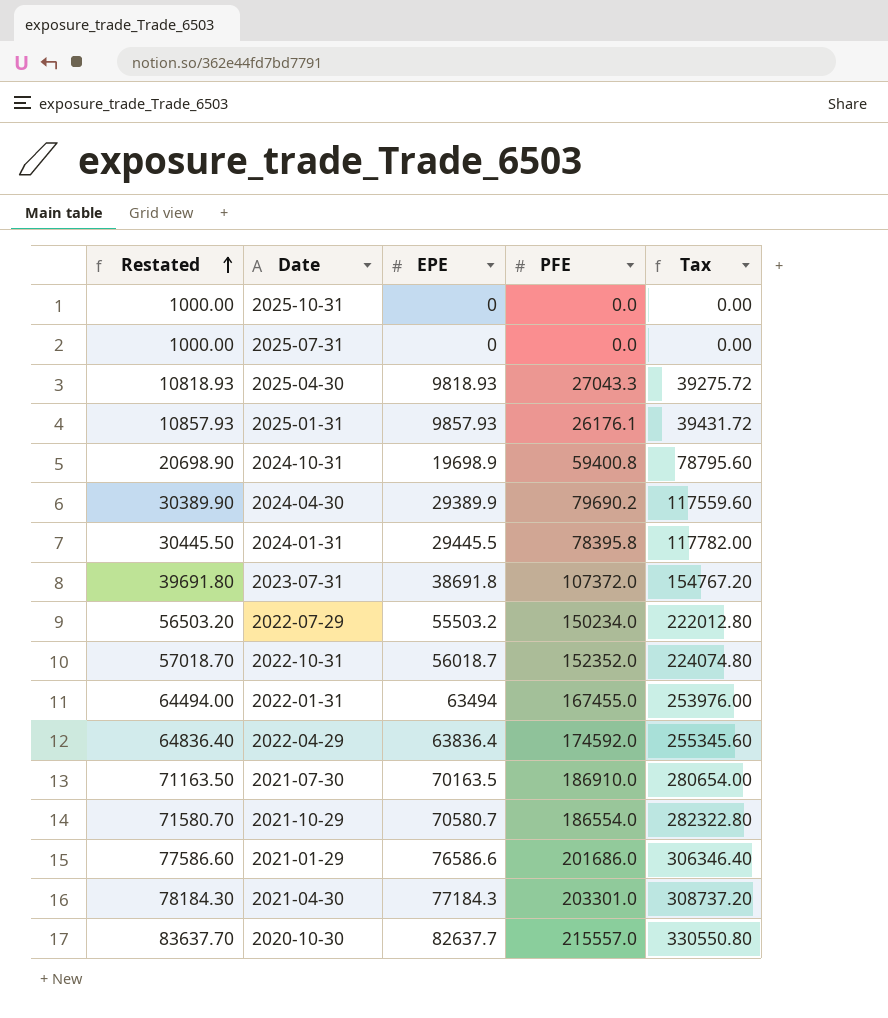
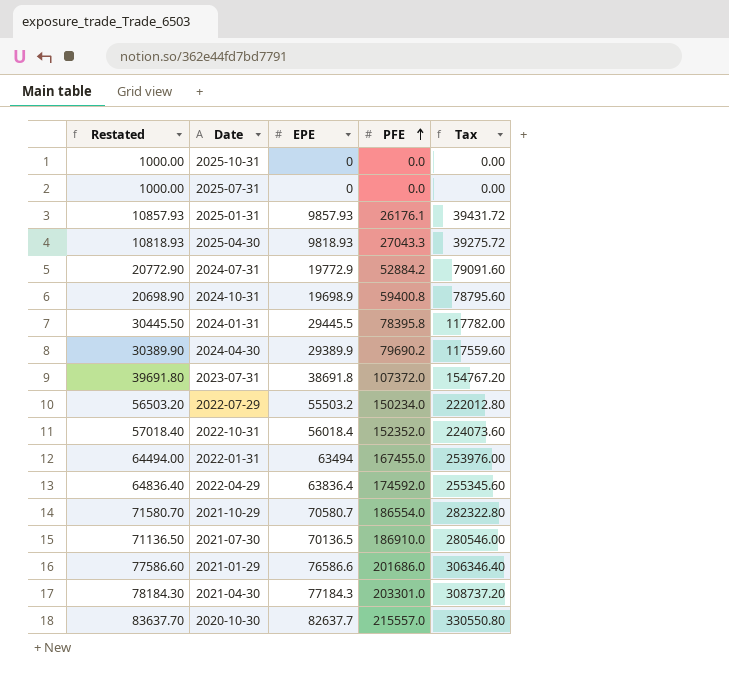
row order: Restated ascending -> PFE ascending
row 2024-07-31: none -> 20772.90 | 19772.9 | 52884.2 | 79091.60
2022-10-31 | Restated: 57018.70 -> 57018.40
2022-10-31 | EPE: 56018.7 -> 56018.4
2022-10-31 | Tax: 224074.80 -> 224073.60
2021-07-30 | Restated: 71163.50 -> 71136.50
2021-07-30 | EPE: 70163.5 -> 70136.5
2021-07-30 | Tax: 280654.00 -> 280546.00

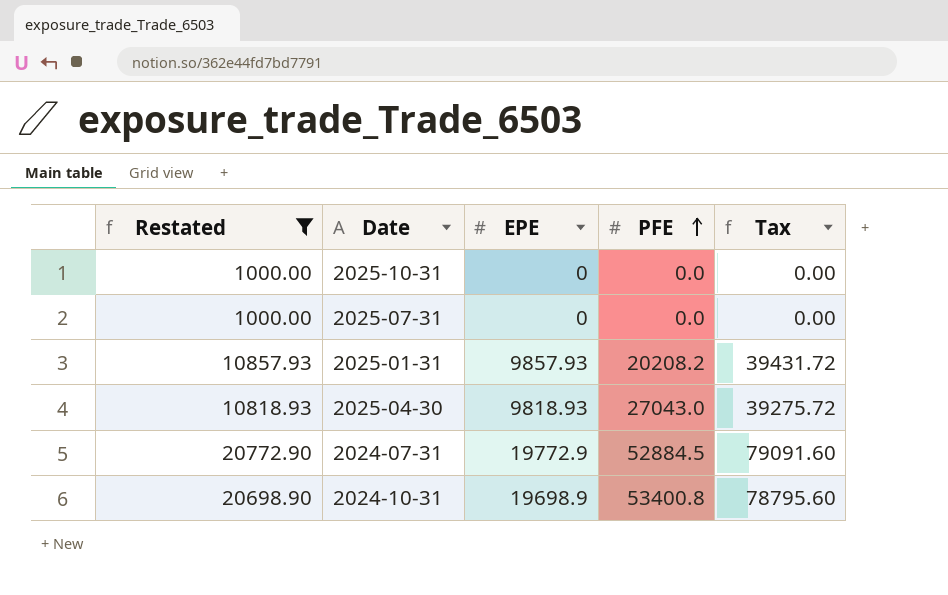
filter: none -> Restated <= 20772.90
2025-01-31 | PFE: 26176.1 -> 20208.2
2025-04-30 | PFE: 27043.3 -> 27043.0
2024-07-31 | PFE: 52884.2 -> 52884.5
2024-10-31 | PFE: 59400.8 -> 53400.8

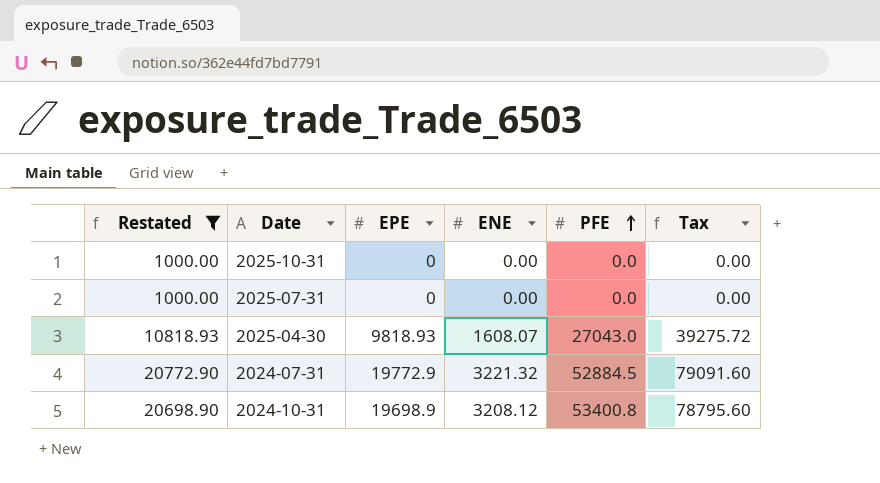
column ENE | position: none -> 4
row 2025-01-31: 10857.93 | 9857.93 | 20208.2 | 39431.72 -> none

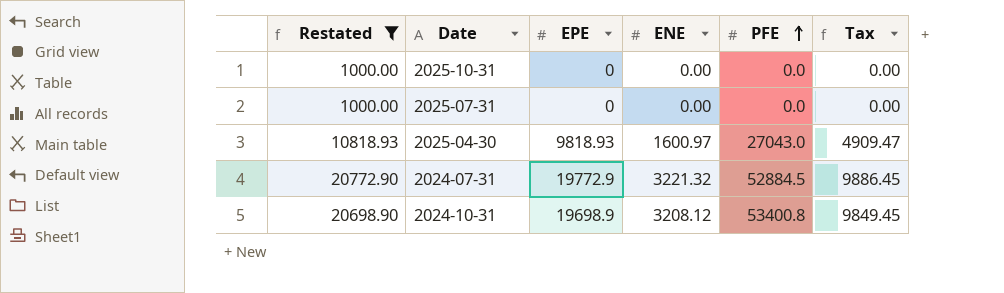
column Tax | formula: [EPE] * 4 -> [EPE] * 0.5
2025-04-30 | ENE: 1608.07 -> 1600.97

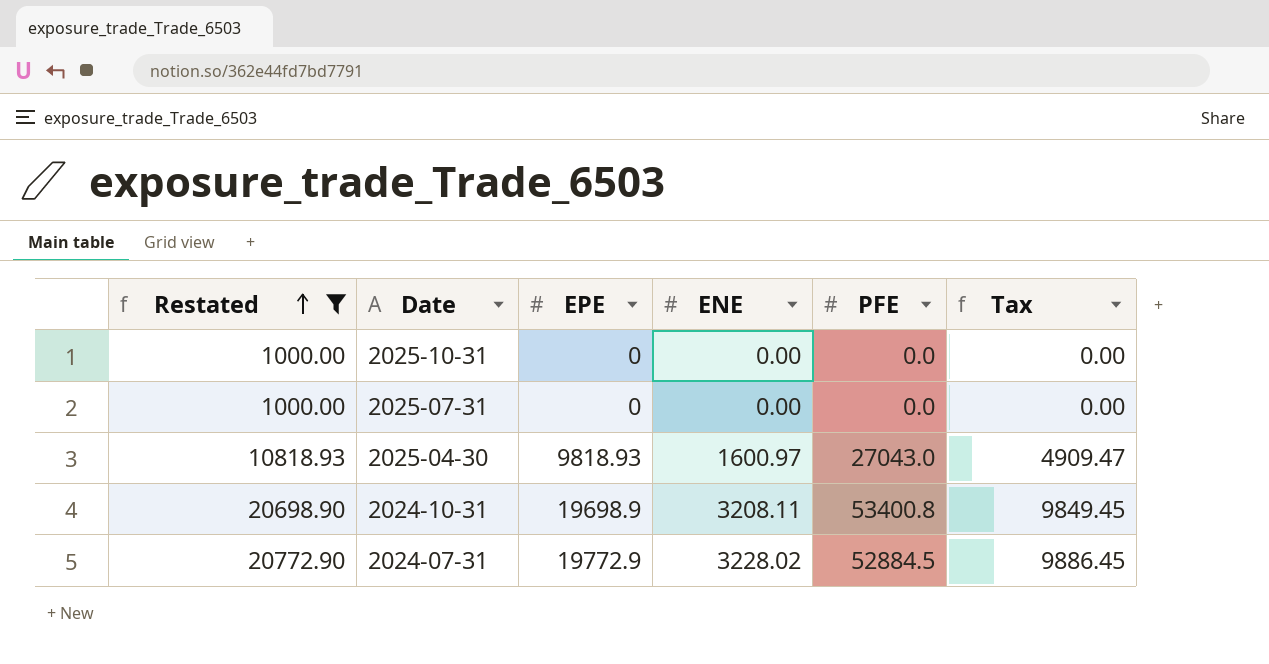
row order: PFE ascending -> Restated ascending
2024-10-31 | ENE: 3208.12 -> 3208.11
2024-07-31 | ENE: 3221.32 -> 3228.02

